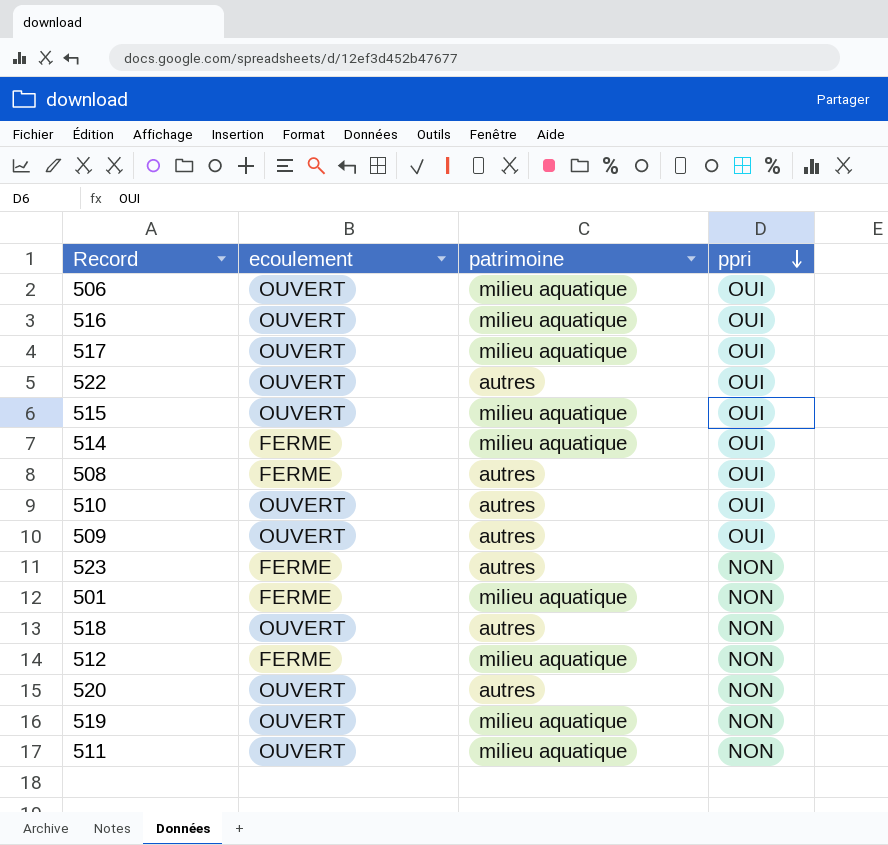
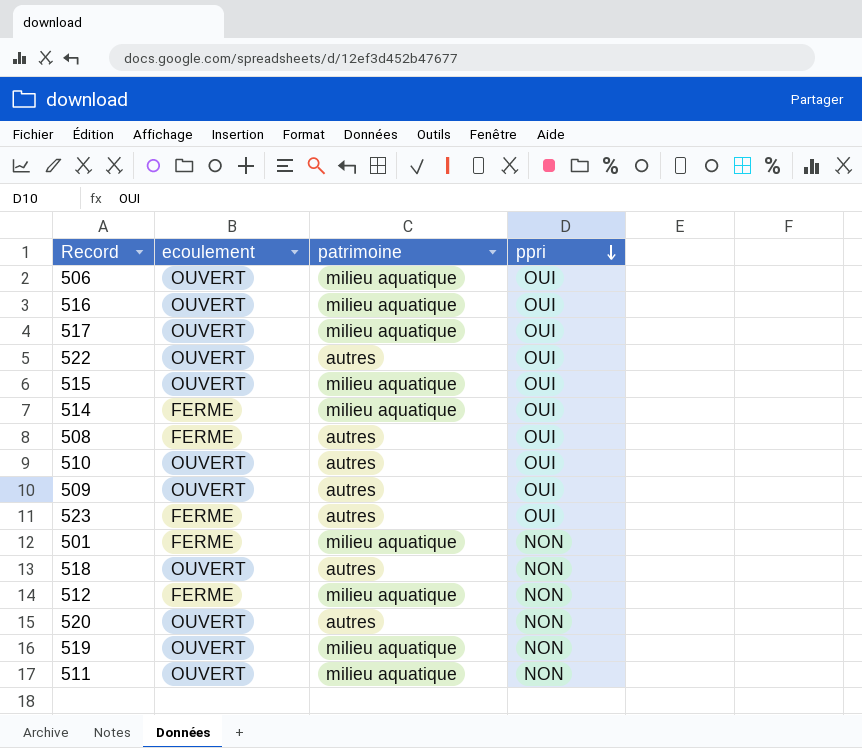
523 | ppri: NON -> OUI

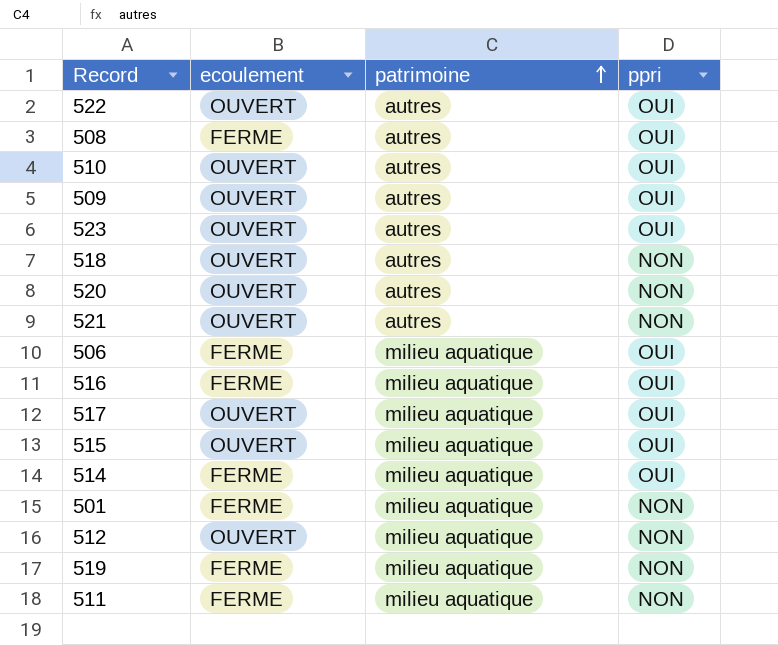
row order: ppri descending -> patrimoine ascending
523 | ecoulement: FERME -> OUVERT
row 521: none -> OUVERT | autres | NON
506 | ecoulement: OUVERT -> FERME
516 | ecoulement: OUVERT -> FERME
512 | ecoulement: FERME -> OUVERT
519 | ecoulement: OUVERT -> FERME
511 | ecoulement: OUVERT -> FERME

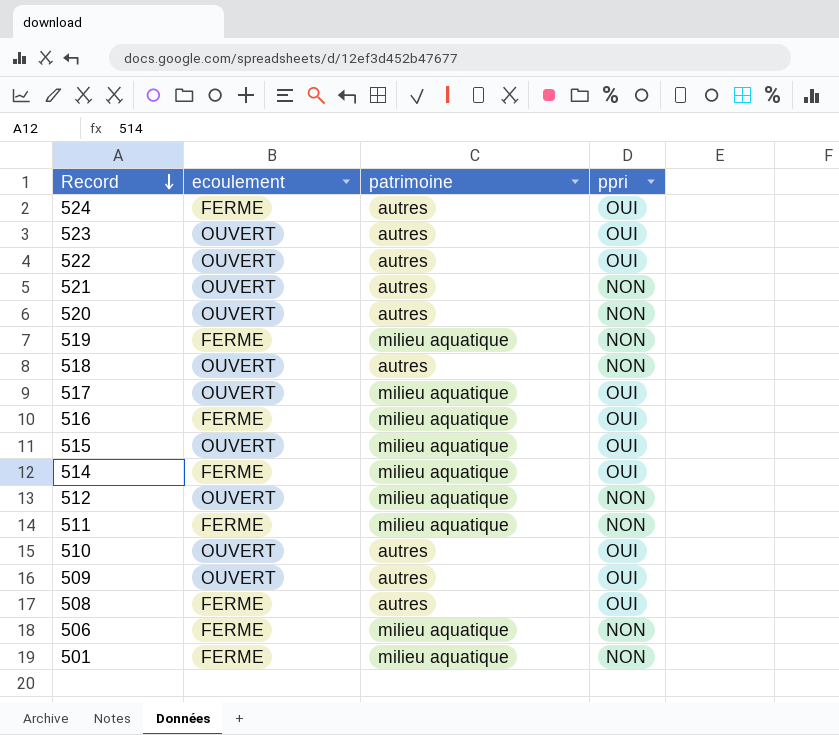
row order: patrimoine ascending -> Record descending
row 524: none -> FERME | autres | OUI
506 | ppri: OUI -> NON

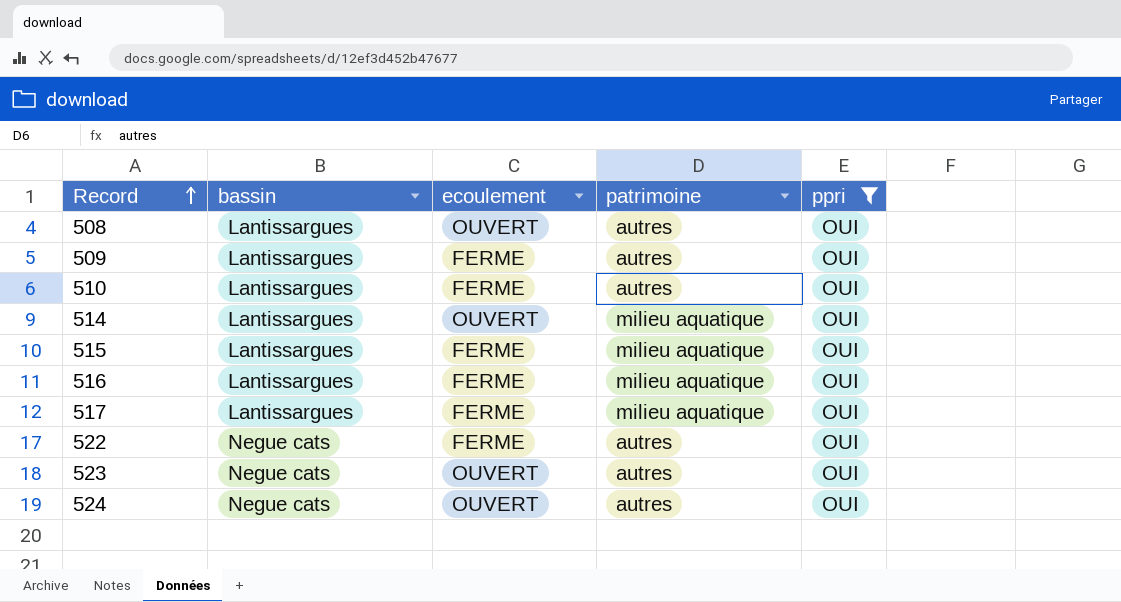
filter: none -> ppri = OUI
row order: Record descending -> Record ascending
column bassin | position: none -> 2
508 | ecoulement: FERME -> OUVERT
509 | ecoulement: OUVERT -> FERME
510 | ecoulement: OUVERT -> FERME
514 | ecoulement: FERME -> OUVERT
515 | ecoulement: OUVERT -> FERME
517 | ecoulement: OUVERT -> FERME
522 | ecoulement: OUVERT -> FERME
524 | ecoulement: FERME -> OUVERT

